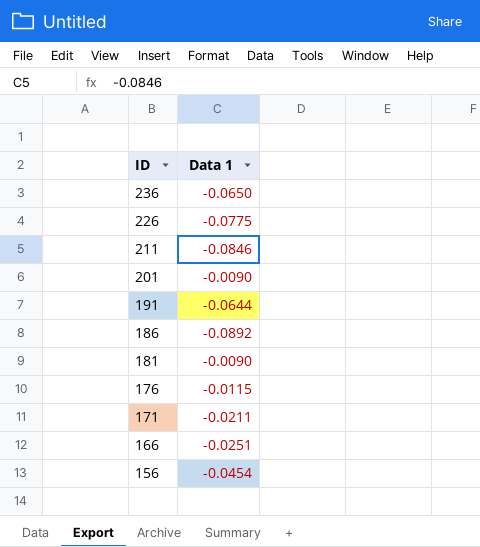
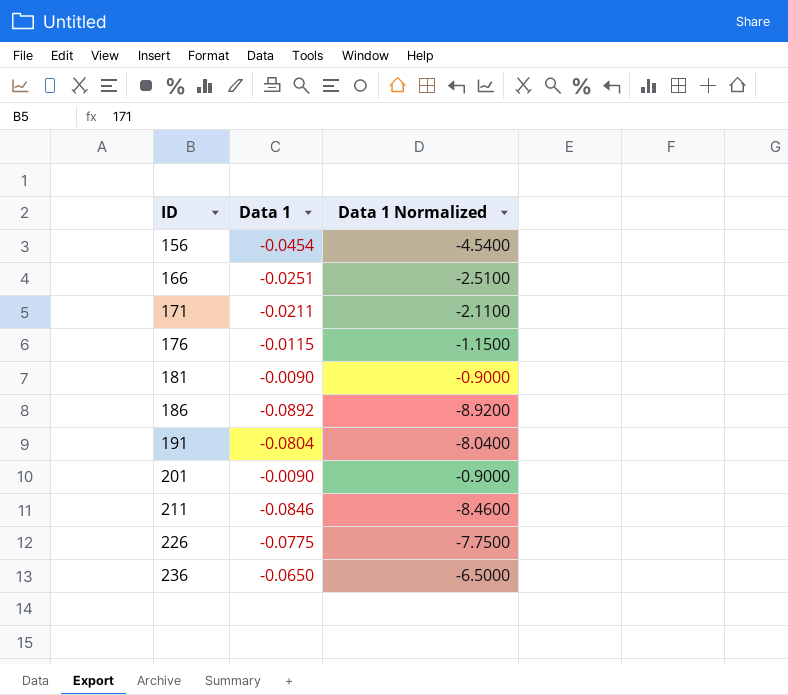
row order: ID descending -> ID ascending
column Data 1 Normalized | formula: none -> [Data 1] * 100
191 | Data 1: -0.0644 -> -0.0804

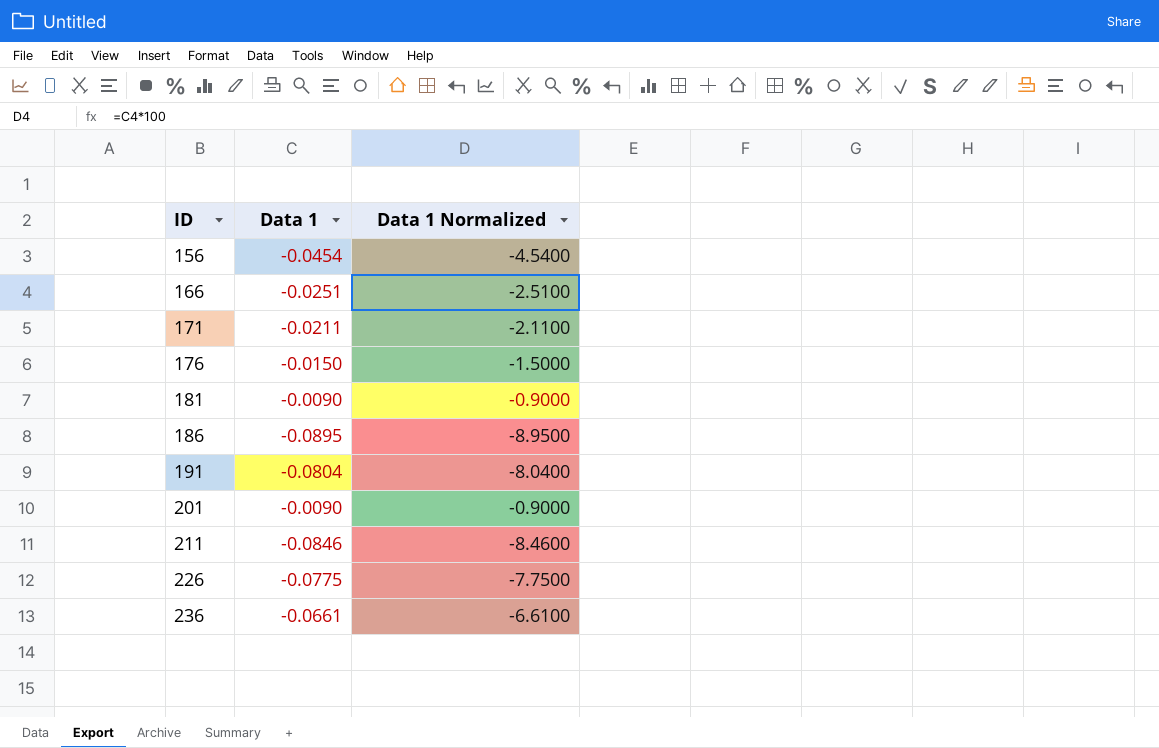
176 | Data 1: -0.0115 -> -0.0150
176 | Data 1 Normalized: -1.1500 -> -1.5000
186 | Data 1: -0.0892 -> -0.0895
186 | Data 1 Normalized: -8.9200 -> -8.9500
236 | Data 1: -0.0650 -> -0.0661
236 | Data 1 Normalized: -6.5000 -> -6.6100

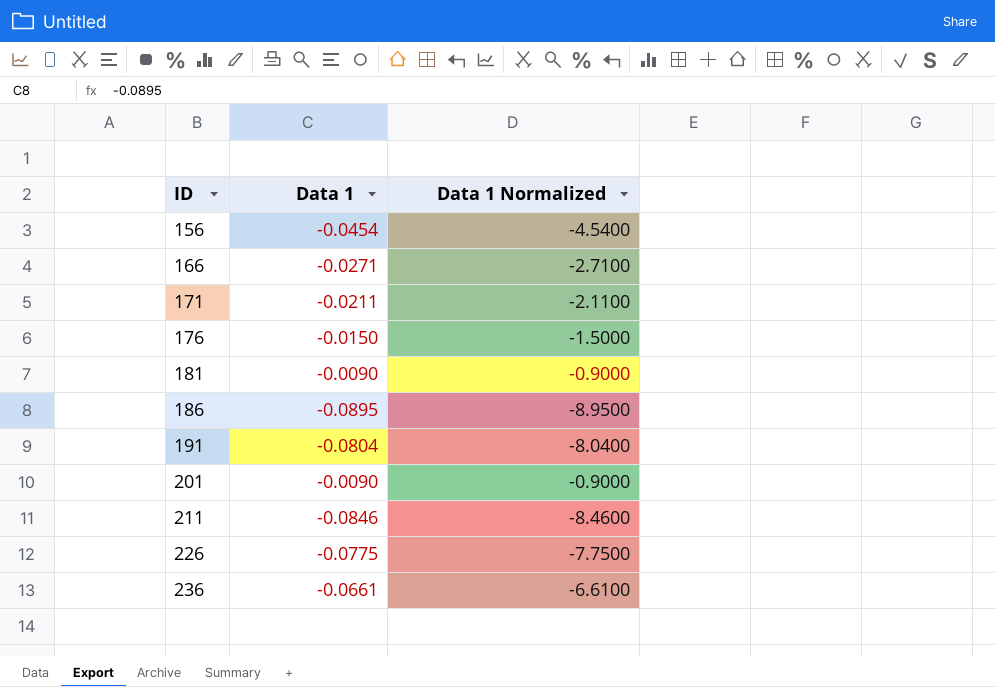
166 | Data 1: -0.0251 -> -0.0271
166 | Data 1 Normalized: -2.5100 -> -2.7100

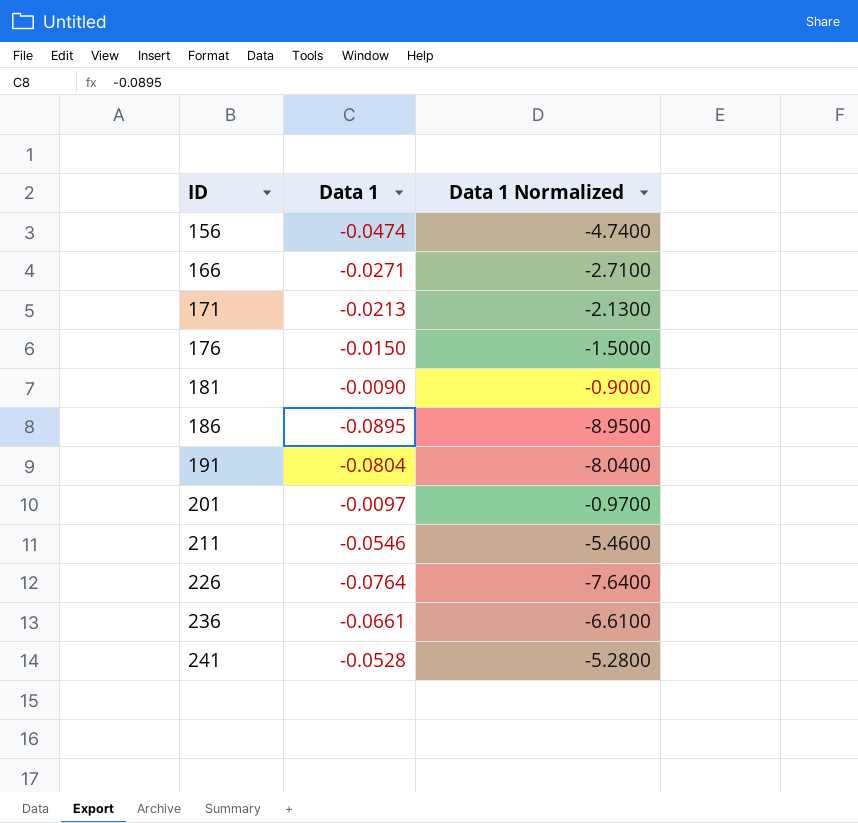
156 | Data 1: -0.0454 -> -0.0474
156 | Data 1 Normalized: -4.5400 -> -4.7400
171 | Data 1: -0.0211 -> -0.0213
171 | Data 1 Normalized: -2.1100 -> -2.1300
201 | Data 1: -0.0090 -> -0.0097
201 | Data 1 Normalized: -0.9000 -> -0.9700
211 | Data 1: -0.0846 -> -0.0546
211 | Data 1 Normalized: -8.4600 -> -5.4600
226 | Data 1: -0.0775 -> -0.0764
226 | Data 1 Normalized: -7.7500 -> -7.6400
row 241: none -> -0.0528 | -5.2800

